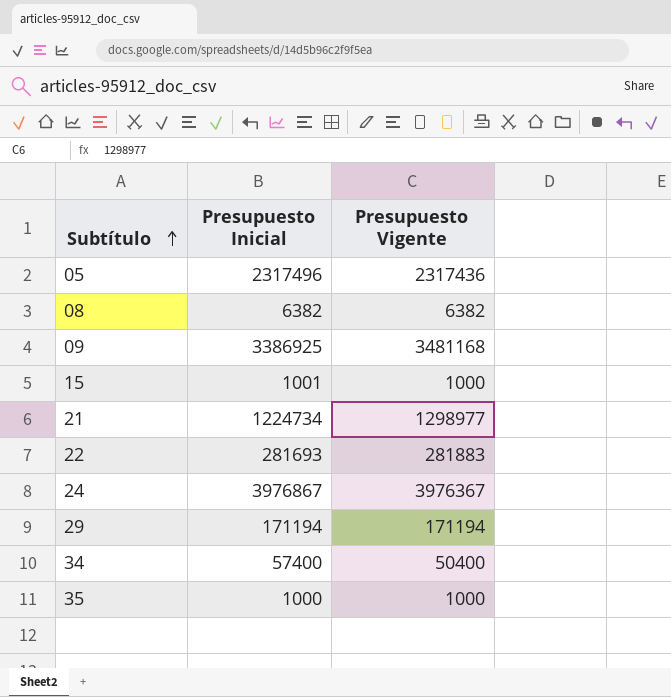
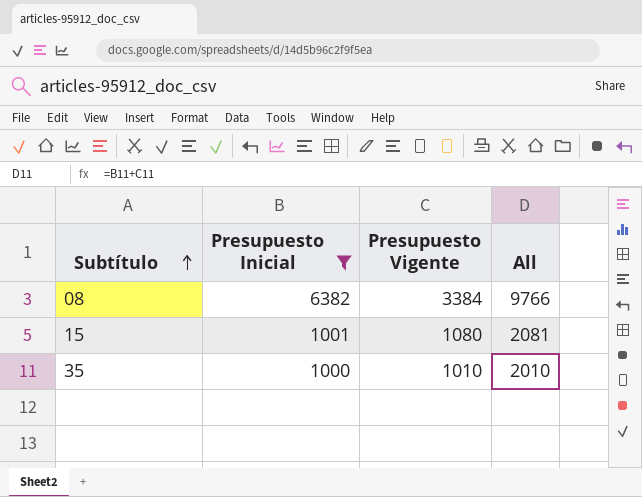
filter: none -> Presupuesto Inicial <= 6382
column All | formula: none -> [Presupuesto Inicial] + [Presupuesto Vigente]
08 | Presupuesto Vigente: 6382 -> 3384
15 | Presupuesto Vigente: 1000 -> 1080
35 | Presupuesto Vigente: 1000 -> 1010

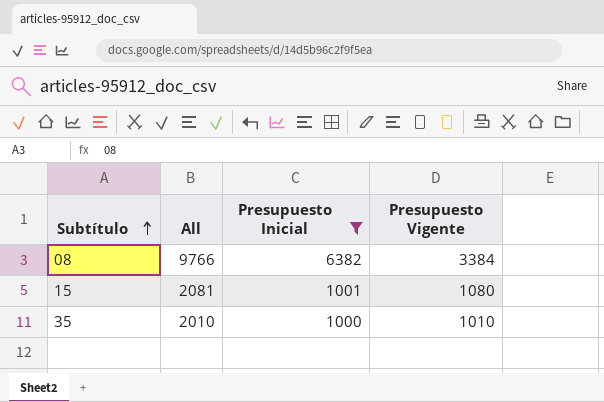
column All | position: 4 -> 2

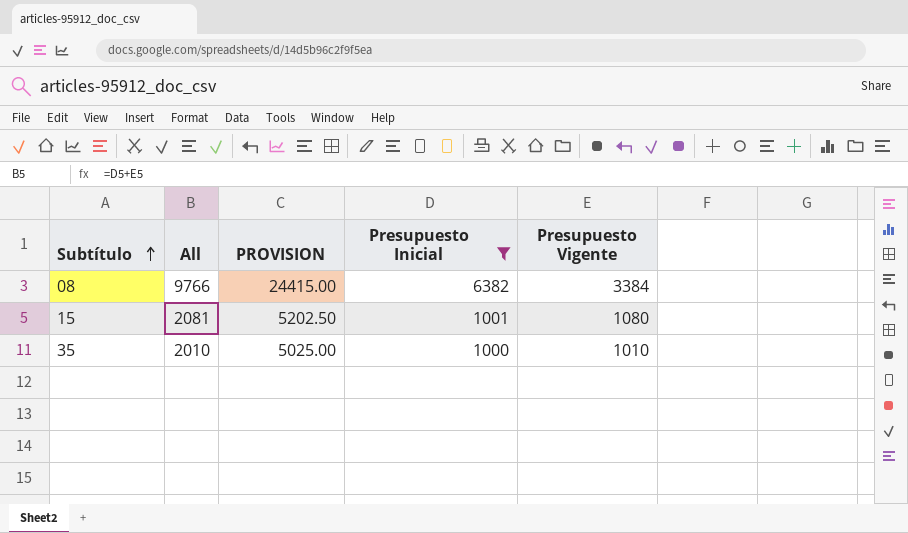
column PROVISION | formula: none -> [All] * 2.5

